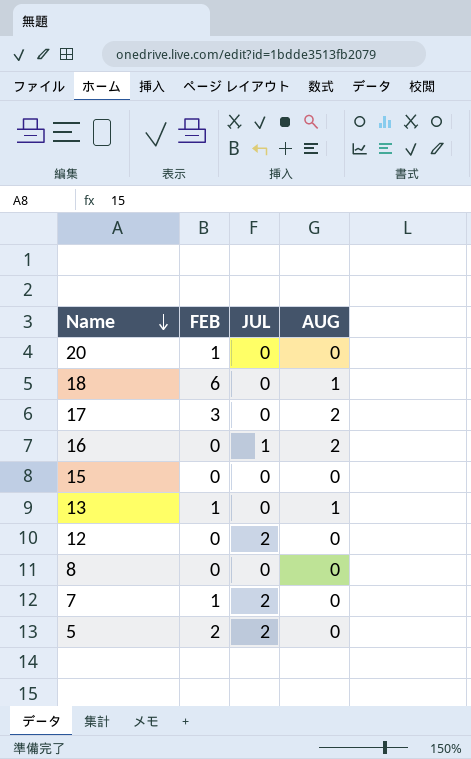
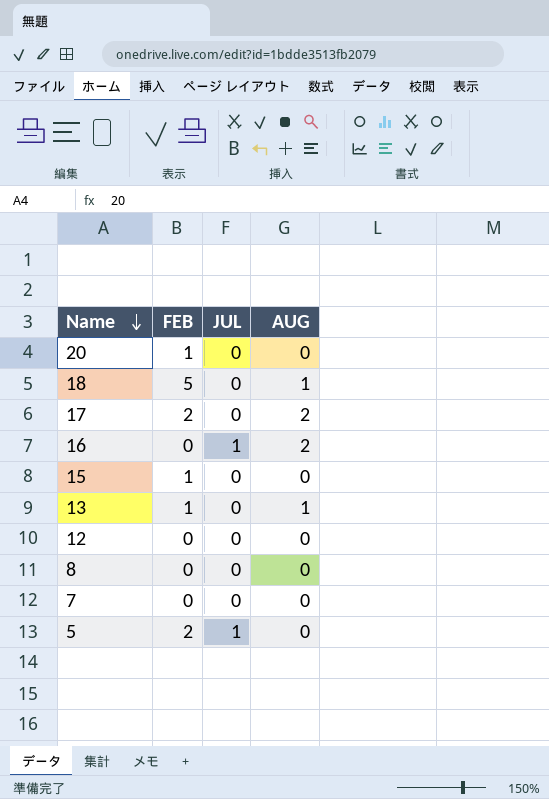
18 | FEB: 6 -> 5
17 | FEB: 3 -> 2
15 | FEB: 0 -> 1
12 | JUL: 2 -> 0
7 | FEB: 1 -> 0
7 | JUL: 2 -> 0
5 | JUL: 2 -> 1

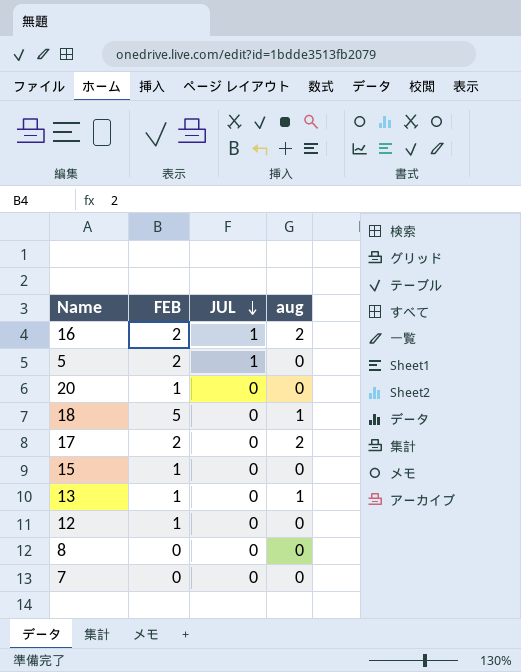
row order: Name descending -> JUL descending
column name: AUG -> aug
16 | FEB: 0 -> 2
12 | FEB: 0 -> 1

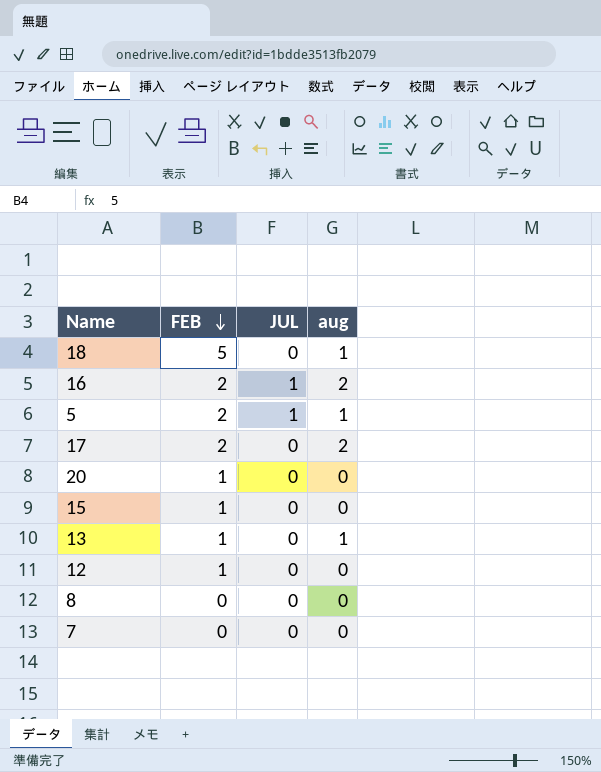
row order: JUL descending -> FEB descending
5 | aug: 0 -> 1

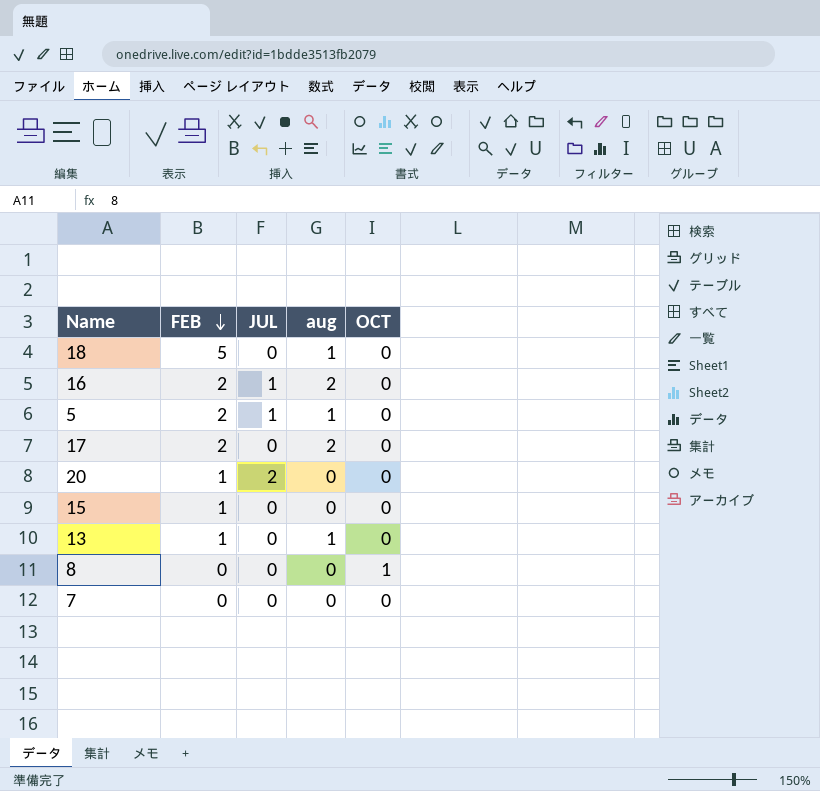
column OCT | position: none -> 5
row 12: 1 | 0 | 0 -> none
20 | JUL: 0 -> 2

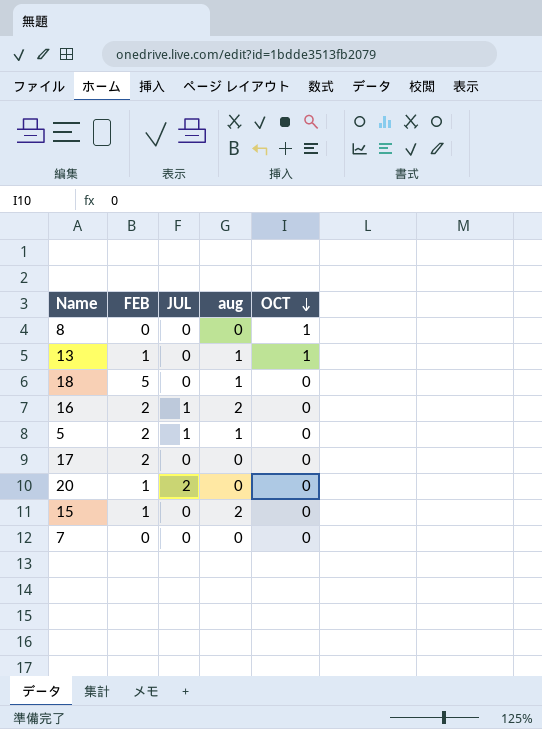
row order: FEB descending -> OCT descending
13 | OCT: 0 -> 1
17 | aug: 2 -> 0
15 | aug: 0 -> 2

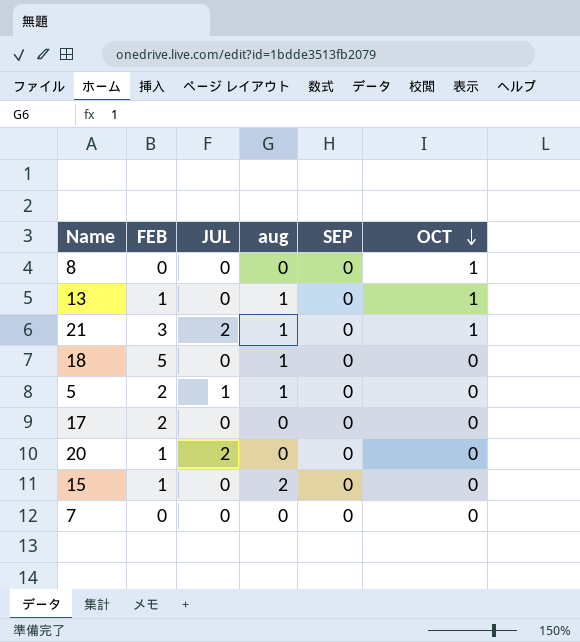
column SEP | position: none -> 5
row 16: 2 | 1 | 2 | 0 -> none
row 21: none -> 3 | 2 | 1 | 0 | 1

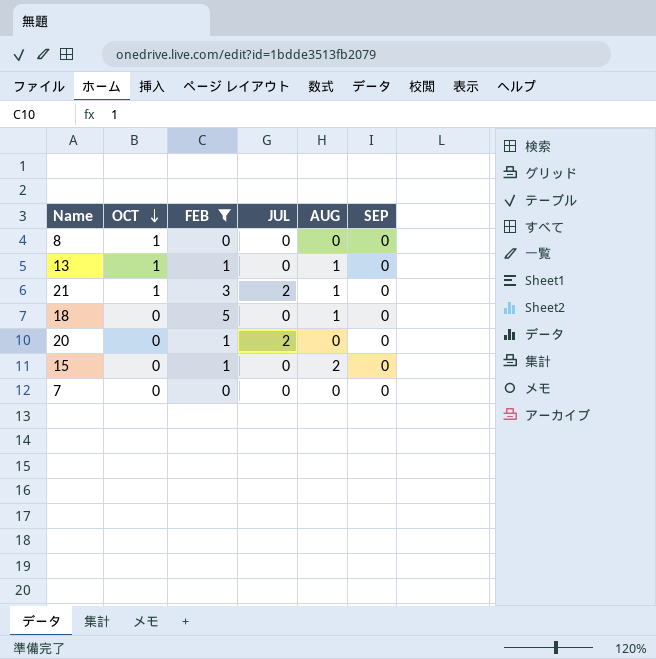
filter: none -> FEB != 2
column OCT | position: 6 -> 2
column name: aug -> AUG

